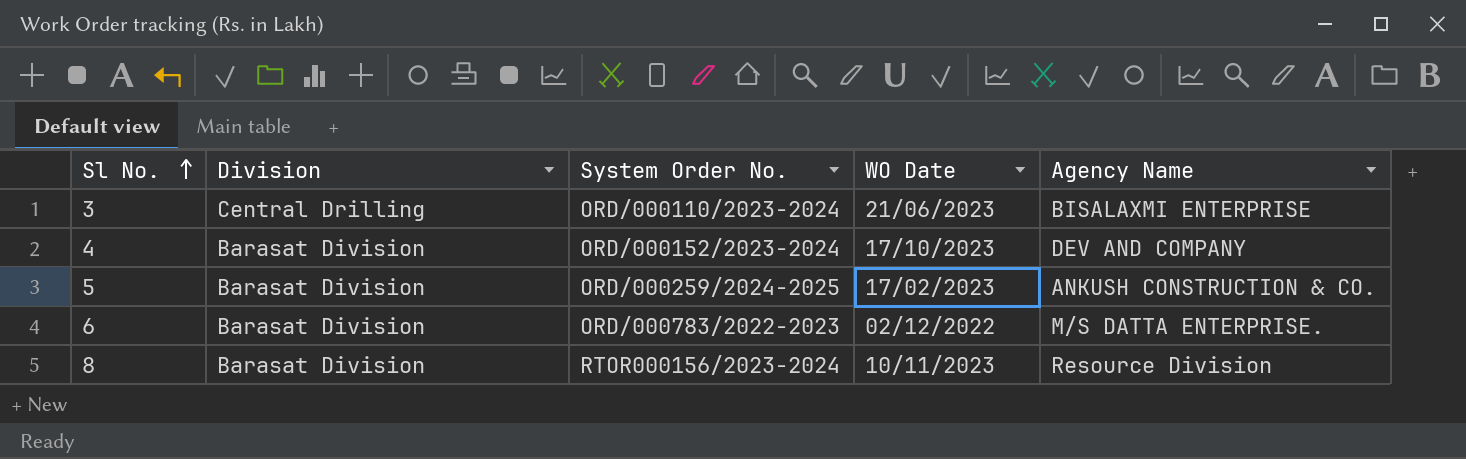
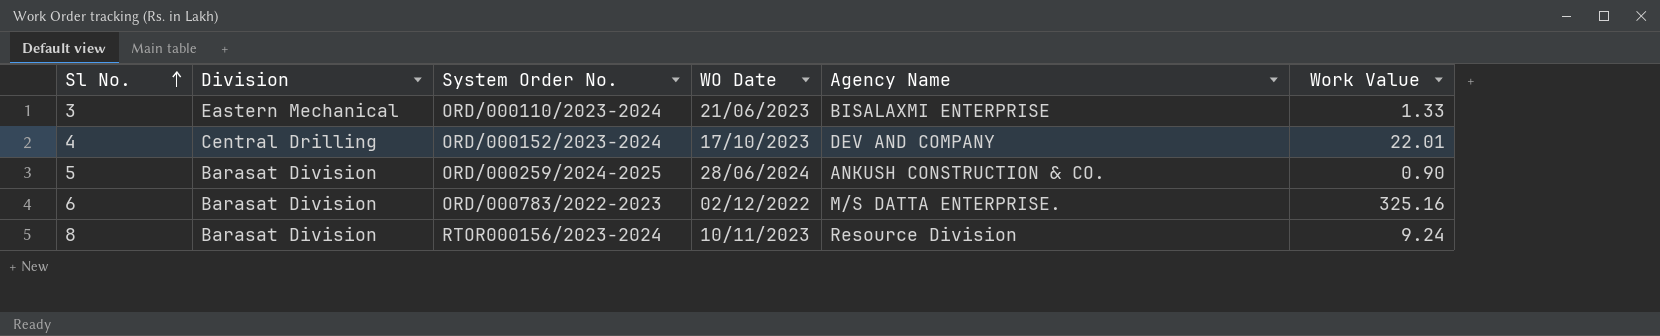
column Work Value | position: none -> 6
3 | Division: Central Drilling -> Eastern Mechanical
4 | Division: Barasat Division -> Central Drilling
5 | WO Date: 17/02/2023 -> 28/06/2024

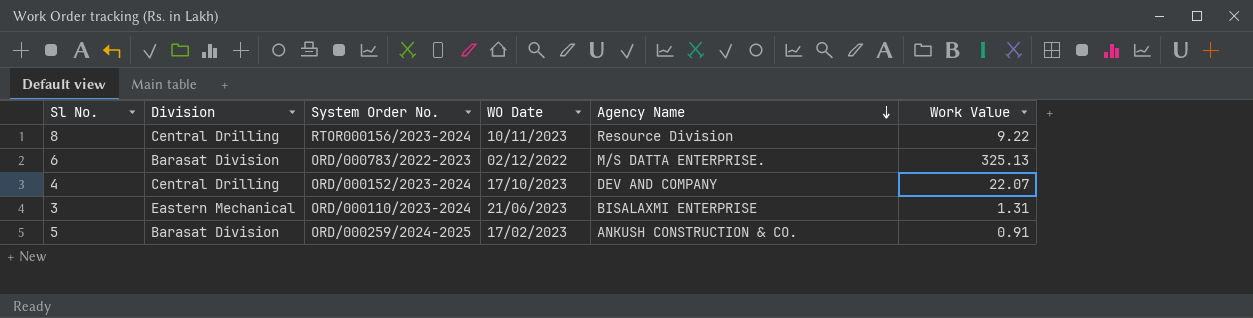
row order: Sl No. ascending -> Agency Name descending
8 | Division: Barasat Division -> Central Drilling
8 | Work Value: 9.24 -> 9.22
6 | Work Value: 325.16 -> 325.13
4 | Work Value: 22.01 -> 22.07
3 | Work Value: 1.33 -> 1.31
5 | WO Date: 28/06/2024 -> 17/02/2023
5 | Work Value: 0.90 -> 0.91

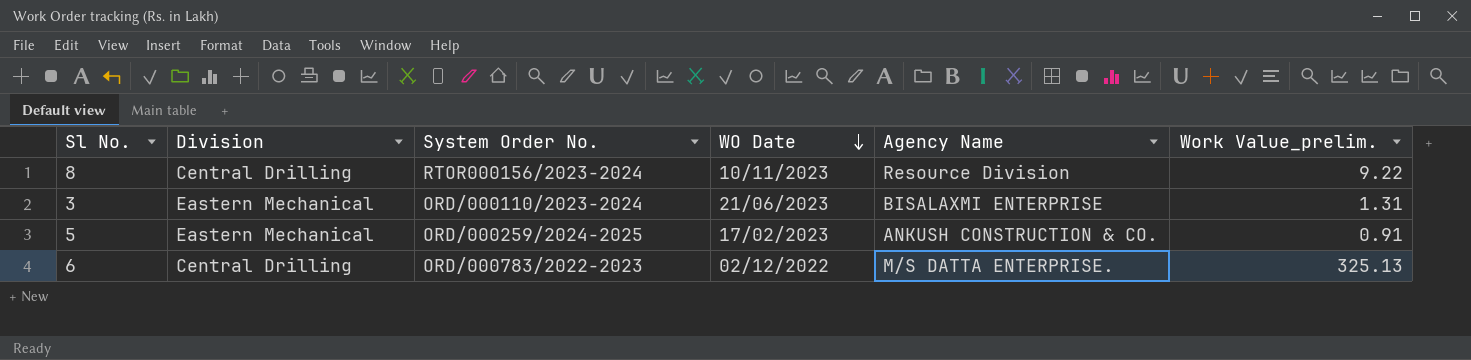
row order: Agency Name descending -> WO Date descending
column name: Work Value -> Work Value_prelim.
row 4: Central Drilling | ORD/000152/2023-2024 | 17/10/2023 | DEV AND COMPANY | 22.07 -> none
5 | Division: Barasat Division -> Eastern Mechanical
6 | Division: Barasat Division -> Central Drilling

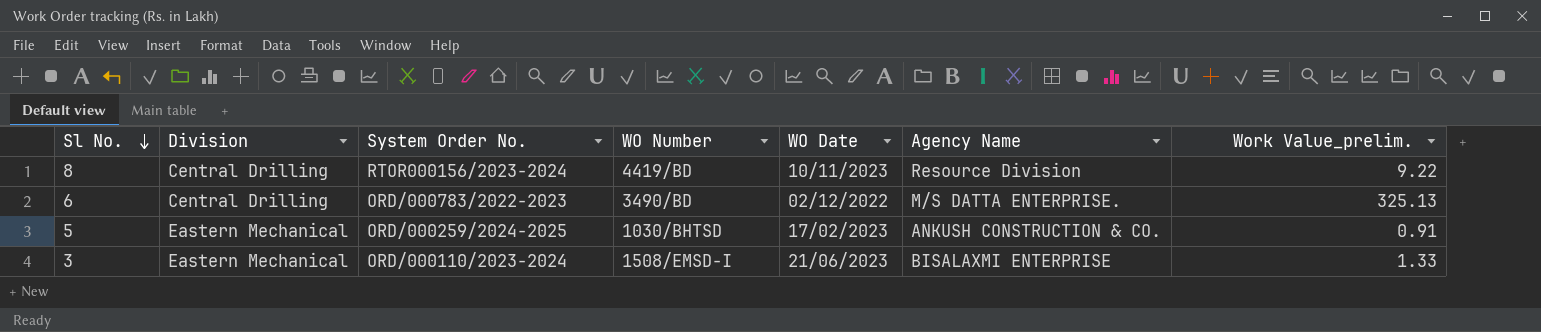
row order: WO Date descending -> Sl No. descending
column WO Number | position: none -> 4
3 | Work Value_prelim.: 1.31 -> 1.33

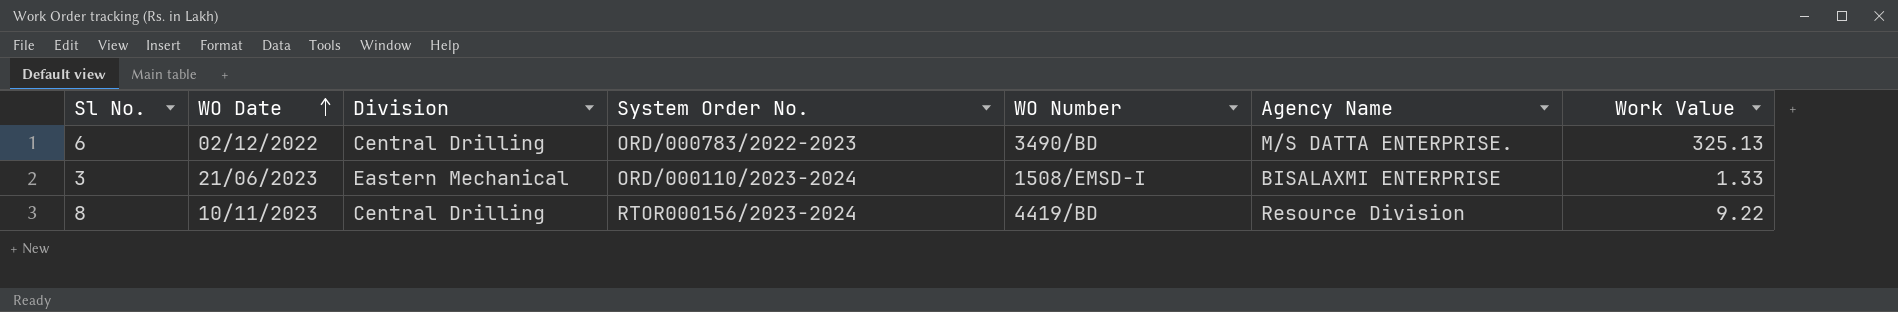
row order: Sl No. descending -> WO Date ascending
column WO Date | position: 5 -> 2
column name: Work Value_prelim. -> Work Value
row 5: Eastern Mechanical | ORD/000259/2024-2025 | 1030/BHTSD | 17/02/2023 | ANKUSH CONSTRUCTION & CO. | 0.91 -> none

